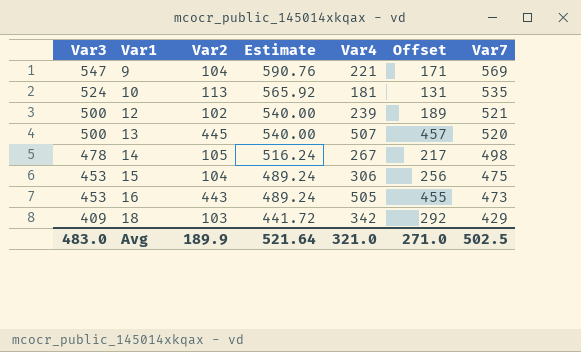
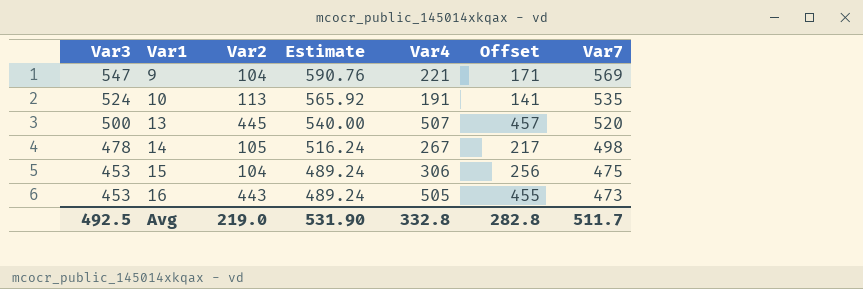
row 12: 500 | 102 | 540.00 | 239 | 189 | 521 -> none
row 18: 409 | 103 | 441.72 | 342 | 292 | 429 -> none
10 | Var4: 181 -> 191
10 | Offset: 131 -> 141
Avg | Var3: 483.0 -> 492.5
Avg | Var2: 189.9 -> 219.0
Avg | Estimate: 521.64 -> 531.90
Avg | Var4: 321.0 -> 332.8
Avg | Offset: 271.0 -> 282.8
Avg | Var7: 502.5 -> 511.7

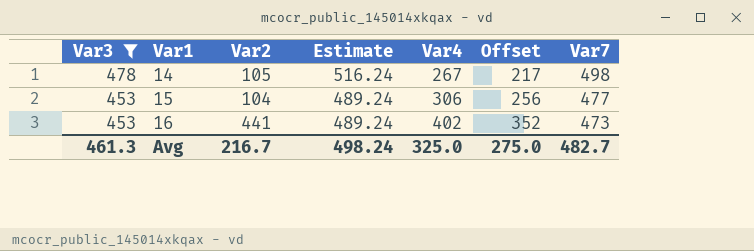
filter: none -> Var3 <= 478
15 | Var7: 475 -> 477
16 | Var2: 443 -> 441
16 | Var4: 505 -> 402
16 | Offset: 455 -> 352
Avg | Var3: 492.5 -> 461.3
Avg | Var2: 219.0 -> 216.7
Avg | Estimate: 531.90 -> 498.24
Avg | Var4: 332.8 -> 325.0
Avg | Offset: 282.8 -> 275.0
Avg | Var7: 511.7 -> 482.7

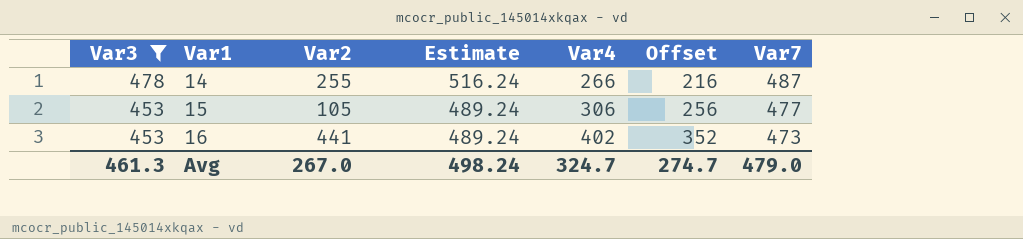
14 | Var2: 105 -> 255
14 | Var4: 267 -> 266
14 | Offset: 217 -> 216
14 | Var7: 498 -> 487
15 | Var2: 104 -> 105
Avg | Var2: 216.7 -> 267.0
Avg | Var4: 325.0 -> 324.7
Avg | Offset: 275.0 -> 274.7
Avg | Var7: 482.7 -> 479.0

